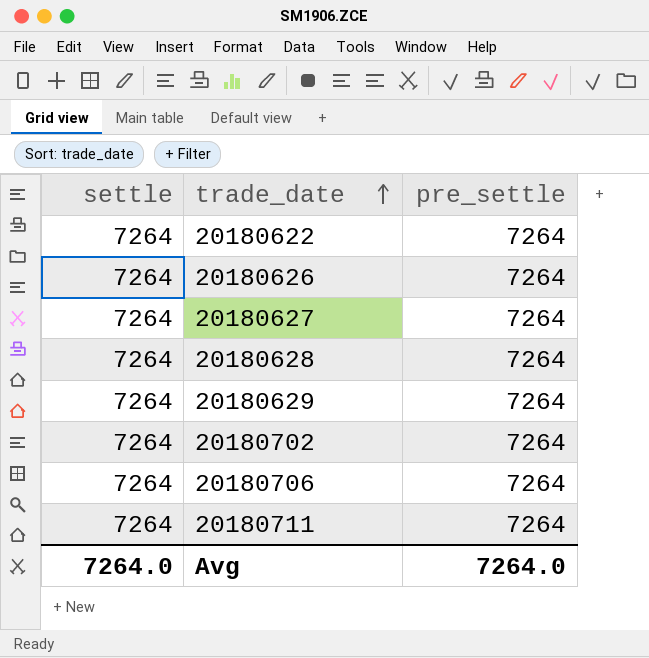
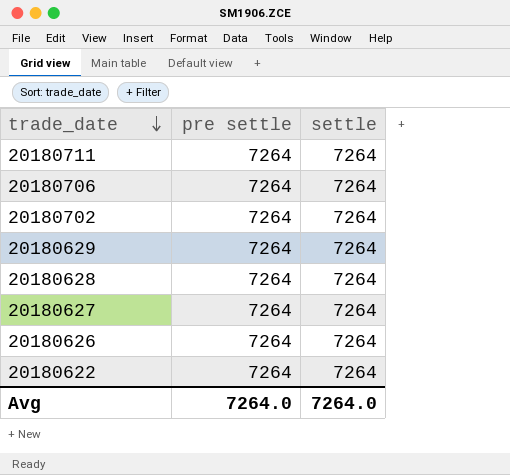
row order: trade_date ascending -> trade_date descending
column name: pre_settle -> pre settle
column settle | position: 1 -> 3

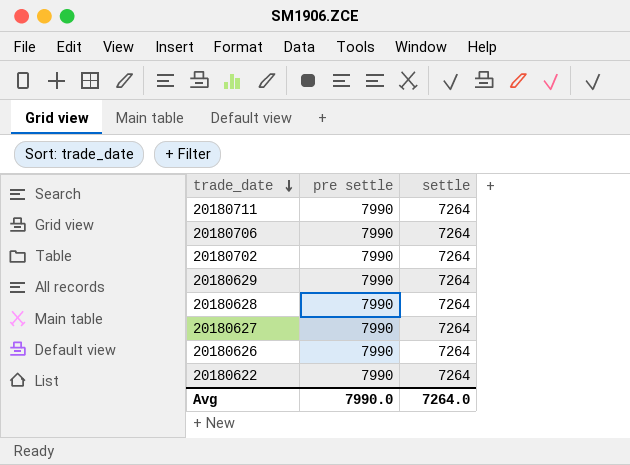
20180711 | pre settle: 7264 -> 7990
20180706 | pre settle: 7264 -> 7990
20180702 | pre settle: 7264 -> 7990
20180629 | pre settle: 7264 -> 7990
20180628 | pre settle: 7264 -> 7990
20180627 | pre settle: 7264 -> 7990
20180626 | pre settle: 7264 -> 7990
20180622 | pre settle: 7264 -> 7990
Avg | pre settle: 7264.0 -> 7990.0

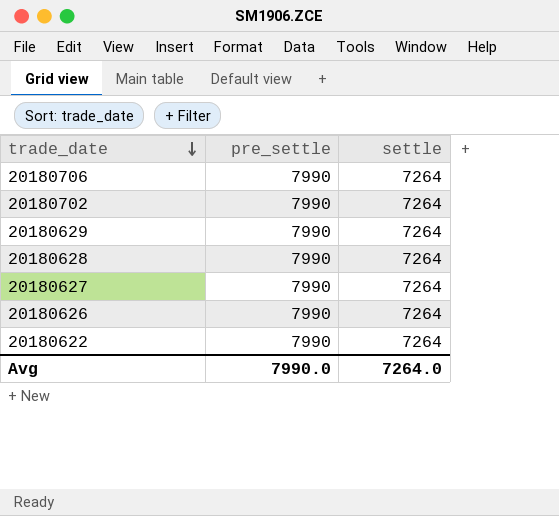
column name: pre settle -> pre_settle
row 20180711: 7990 | 7264 -> none

